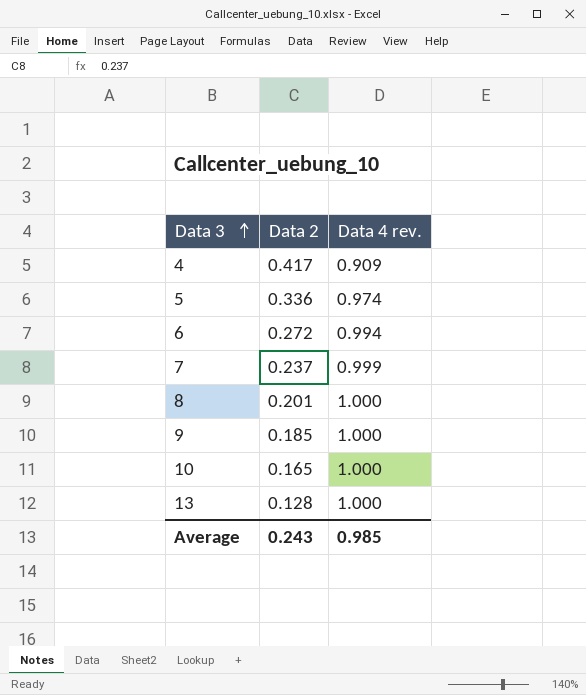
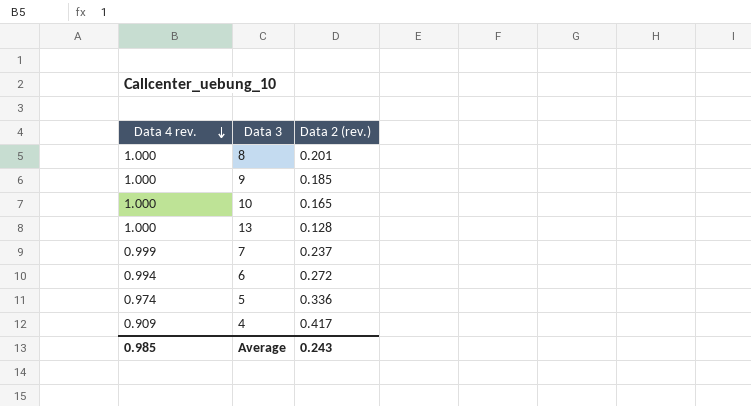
row order: Data 3 ascending -> Data 4 rev. descending
column Data 4 rev. | position: 3 -> 1
column name: Data 2 -> Data 2 (rev.)

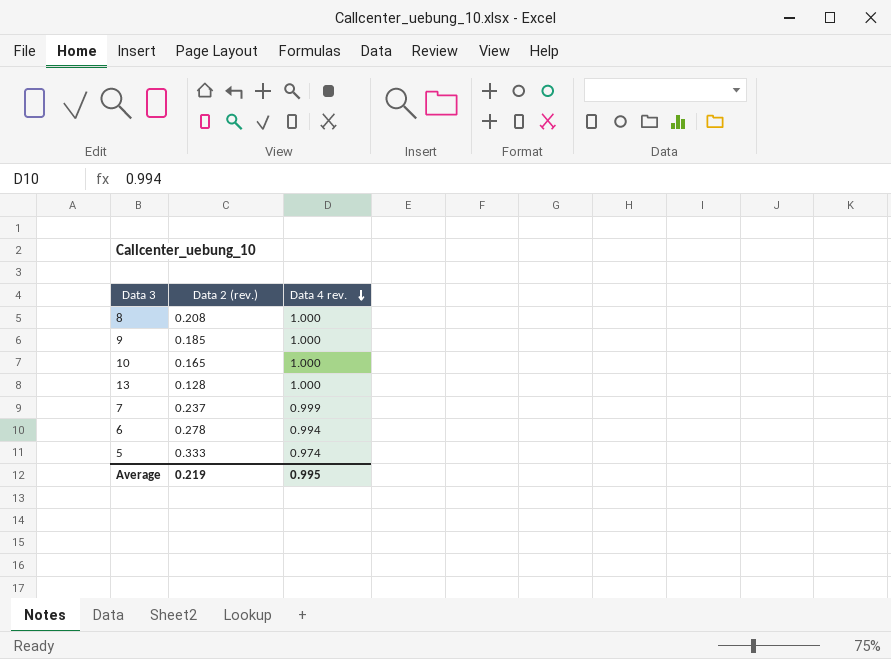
column Data 4 rev. | position: 1 -> 3
row 4: 0.909 | 0.417 -> none
8 | Data 2 (rev.): 0.201 -> 0.208
6 | Data 2 (rev.): 0.272 -> 0.278
5 | Data 2 (rev.): 0.336 -> 0.333
Average | Data 2 (rev.): 0.243 -> 0.219
Average | Data 4 rev.: 0.985 -> 0.995

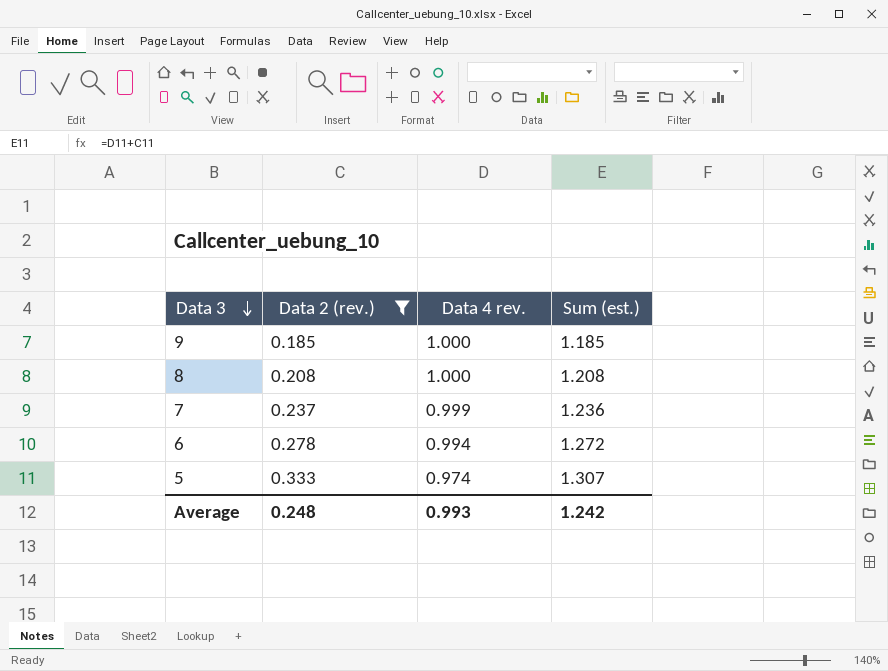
filter: none -> Data 2 (rev.) >= 0.185
row order: Data 4 rev. descending -> Data 3 descending
column Sum (est.) | formula: none -> [Data 2 (rev.)] + [Data 4 rev.]
Average | Data 2 (rev.): 0.219 -> 0.248
Average | Data 4 rev.: 0.995 -> 0.993

